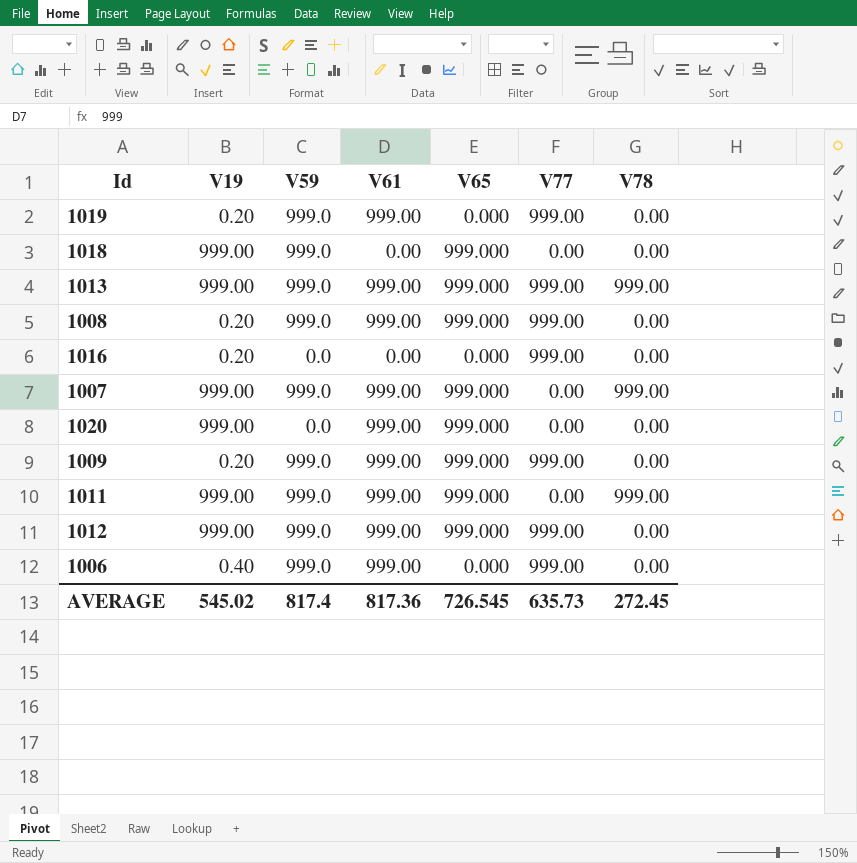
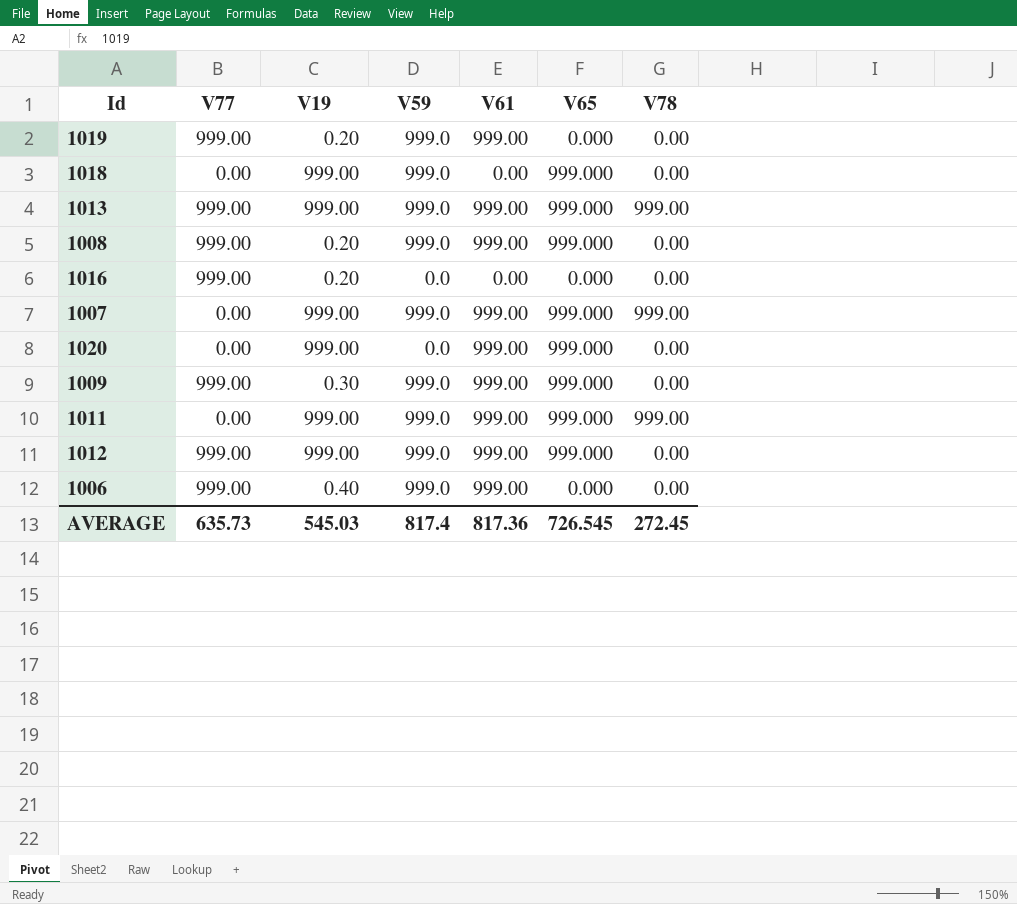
column V77 | position: 6 -> 2
1009 | V19: 0.20 -> 0.30
AVERAGE | V19: 545.02 -> 545.03

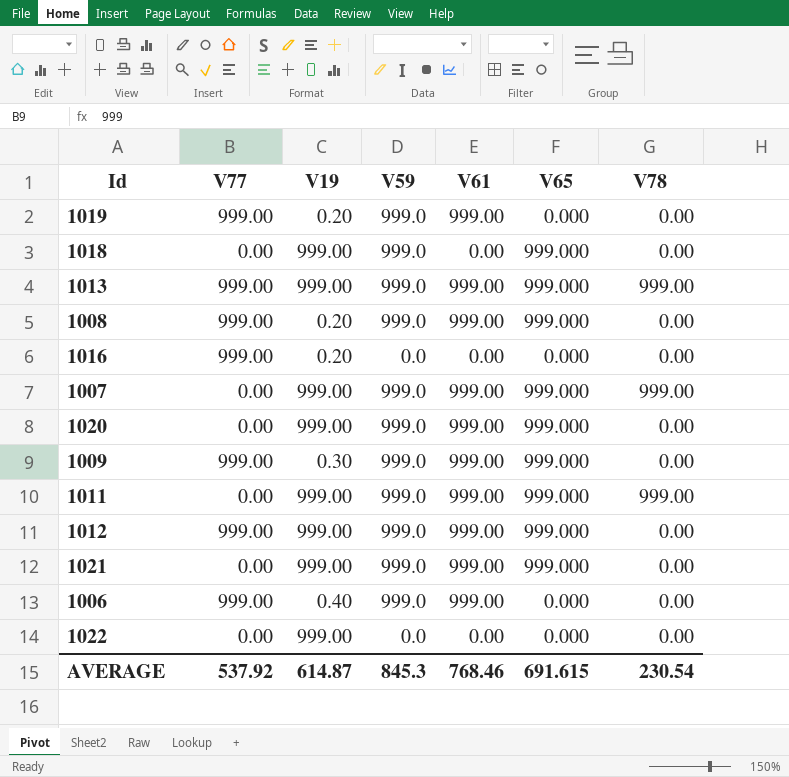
1020 | V59: 0.0 -> 999.0
row 1021: none -> 0.00 | 999.00 | 999.0 | 999.00 | 999.000 | 0.00
row 1022: none -> 0.00 | 999.00 | 0.0 | 0.00 | 0.000 | 0.00
AVERAGE | V77: 635.73 -> 537.92
AVERAGE | V19: 545.03 -> 614.87
AVERAGE | V59: 817.4 -> 845.3
AVERAGE | V61: 817.36 -> 768.46
AVERAGE | V65: 726.545 -> 691.615
AVERAGE | V78: 272.45 -> 230.54

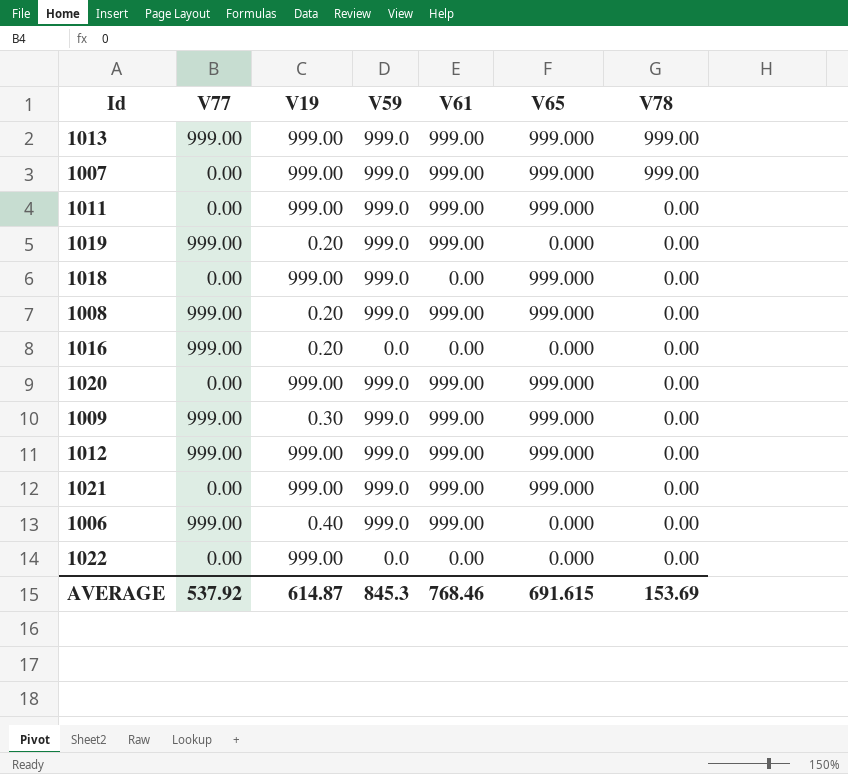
row order: none -> V78 descending
1011 | V78: 999.00 -> 0.00
AVERAGE | V78: 230.54 -> 153.69

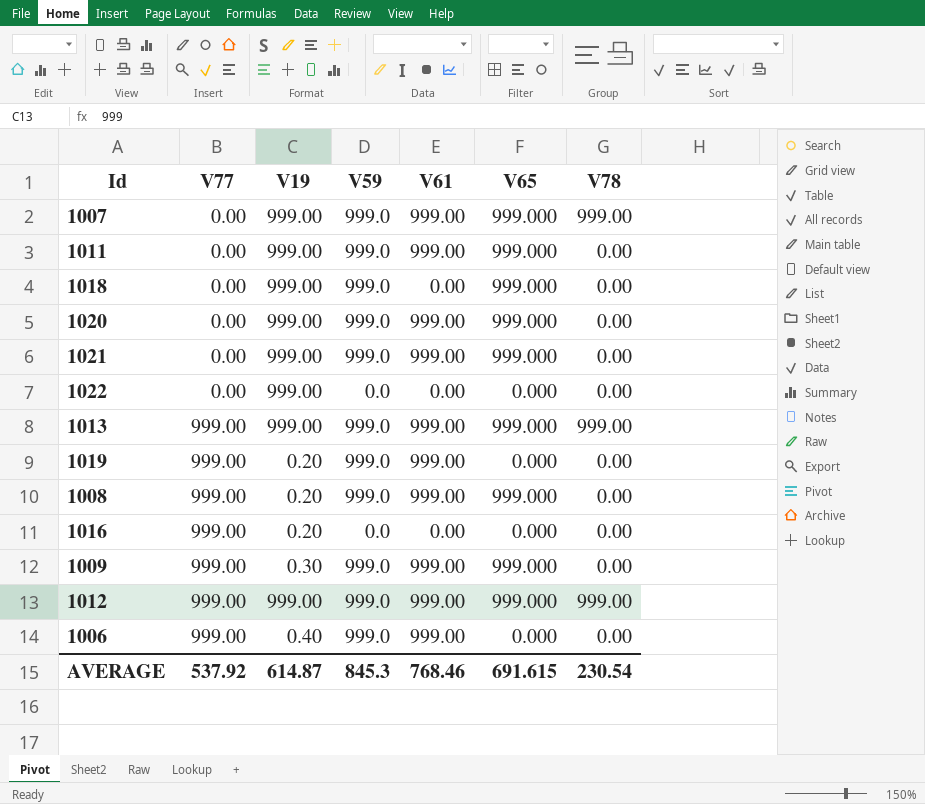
row order: V78 descending -> V77 ascending
1012 | V78: 0.00 -> 999.00
AVERAGE | V78: 153.69 -> 230.54

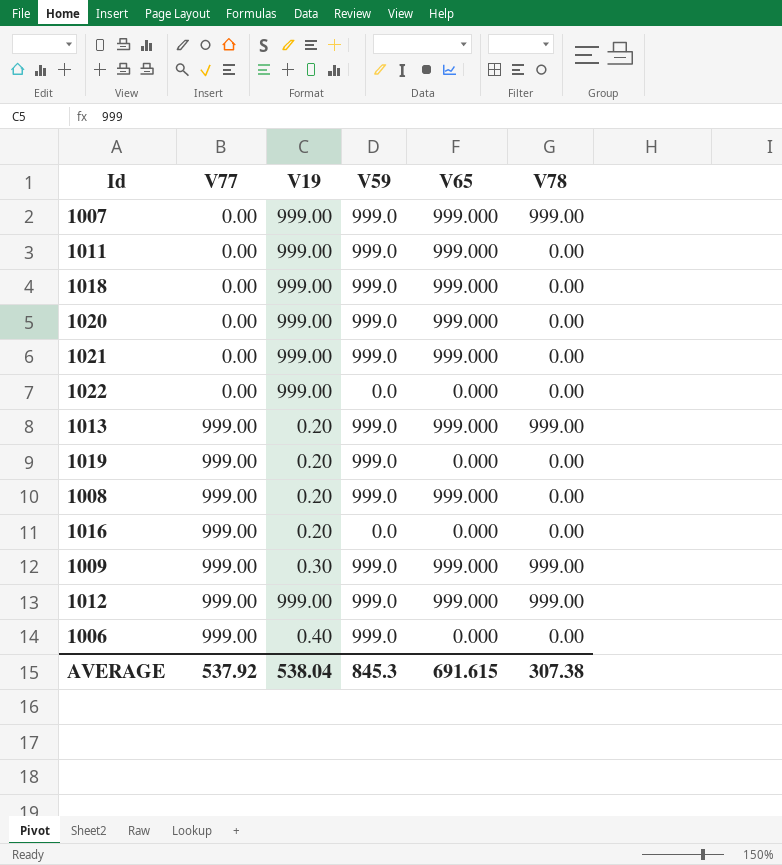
column V61 | position: 5 -> none
1013 | V19: 999.00 -> 0.20
1009 | V78: 0.00 -> 999.00
AVERAGE | V19: 614.87 -> 538.04
AVERAGE | V78: 230.54 -> 307.38

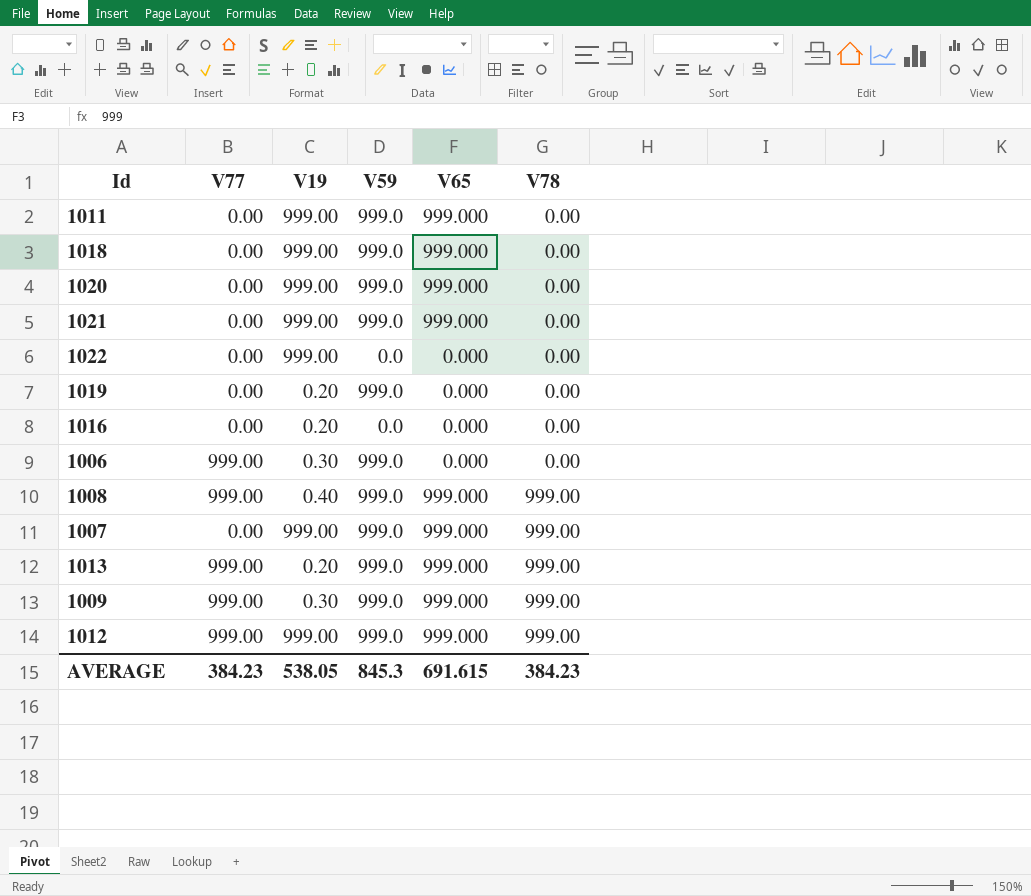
row order: V77 ascending -> V78 ascending
1019 | V77: 999.00 -> 0.00
1016 | V77: 999.00 -> 0.00
1006 | V19: 0.40 -> 0.30
1008 | V19: 0.20 -> 0.40
1008 | V78: 0.00 -> 999.00
AVERAGE | V77: 537.92 -> 384.23
AVERAGE | V19: 538.04 -> 538.05
AVERAGE | V78: 307.38 -> 384.23

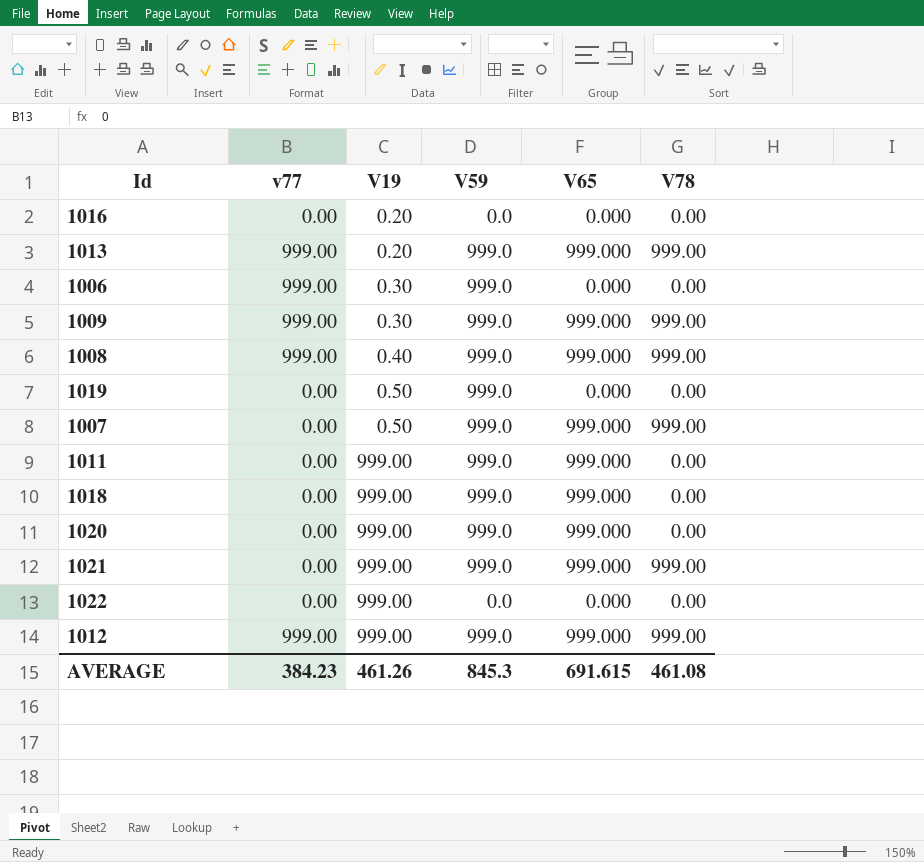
row order: V78 ascending -> V19 ascending
column name: V77 -> v77
1019 | V19: 0.20 -> 0.50
1007 | V19: 999.00 -> 0.50
1021 | V78: 0.00 -> 999.00
AVERAGE | V19: 538.05 -> 461.26
AVERAGE | V78: 384.23 -> 461.08

